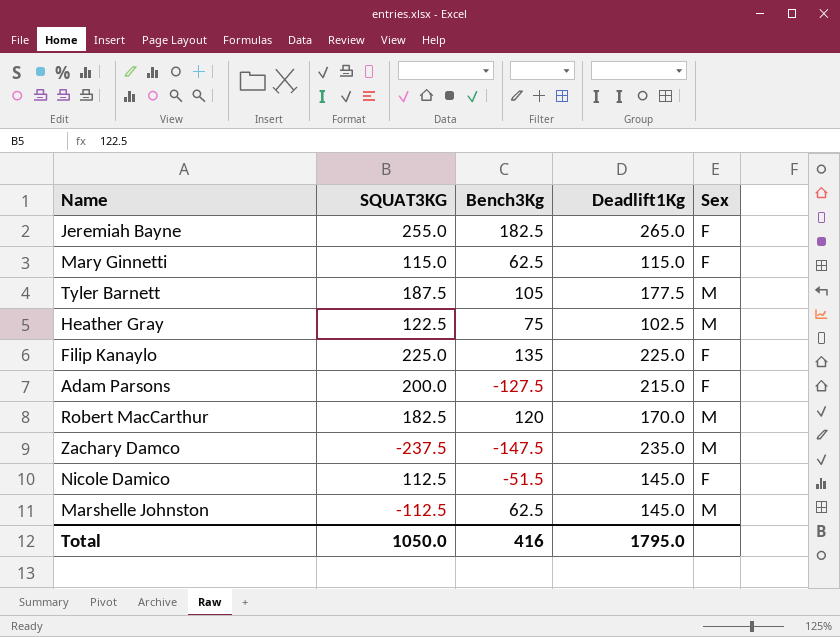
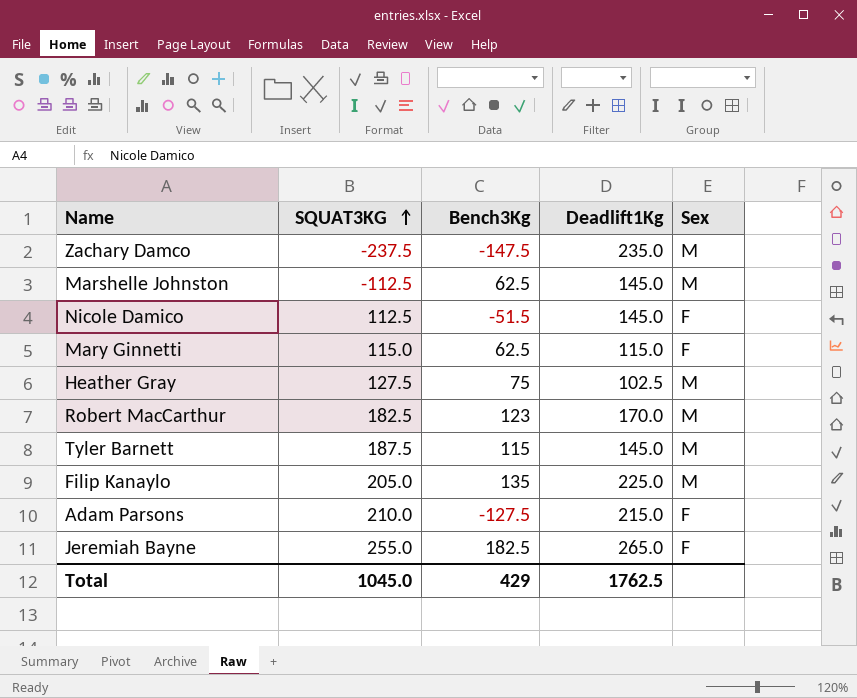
row order: none -> SQUAT3KG ascending
Heather Gray | SQUAT3KG: 122.5 -> 127.5
Robert MacCarthur | Bench3Kg: 120 -> 123
Tyler Barnett | Bench3Kg: 105 -> 115
Tyler Barnett | Deadlift1Kg: 177.5 -> 145.0
Filip Kanaylo | SQUAT3KG: 225.0 -> 205.0
Filip Kanaylo | Sex: F -> M
Adam Parsons | SQUAT3KG: 200.0 -> 210.0
Total | SQUAT3KG: 1050.0 -> 1045.0
Total | Bench3Kg: 416 -> 429
Total | Deadlift1Kg: 1795.0 -> 1762.5

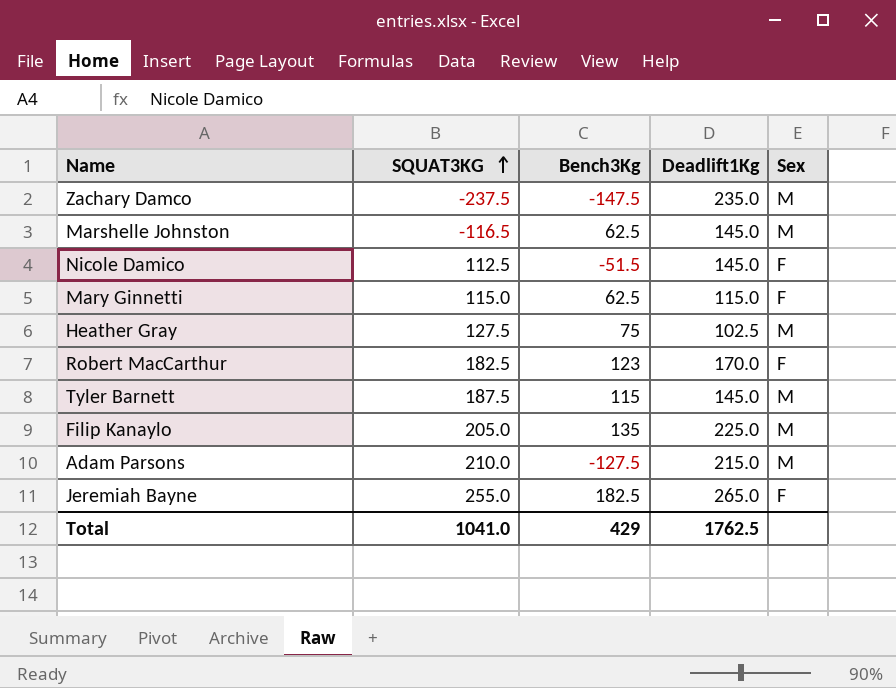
Marshelle Johnston | SQUAT3KG: -112.5 -> -116.5
Robert MacCarthur | Sex: M -> F
Adam Parsons | Sex: F -> M
Total | SQUAT3KG: 1045.0 -> 1041.0

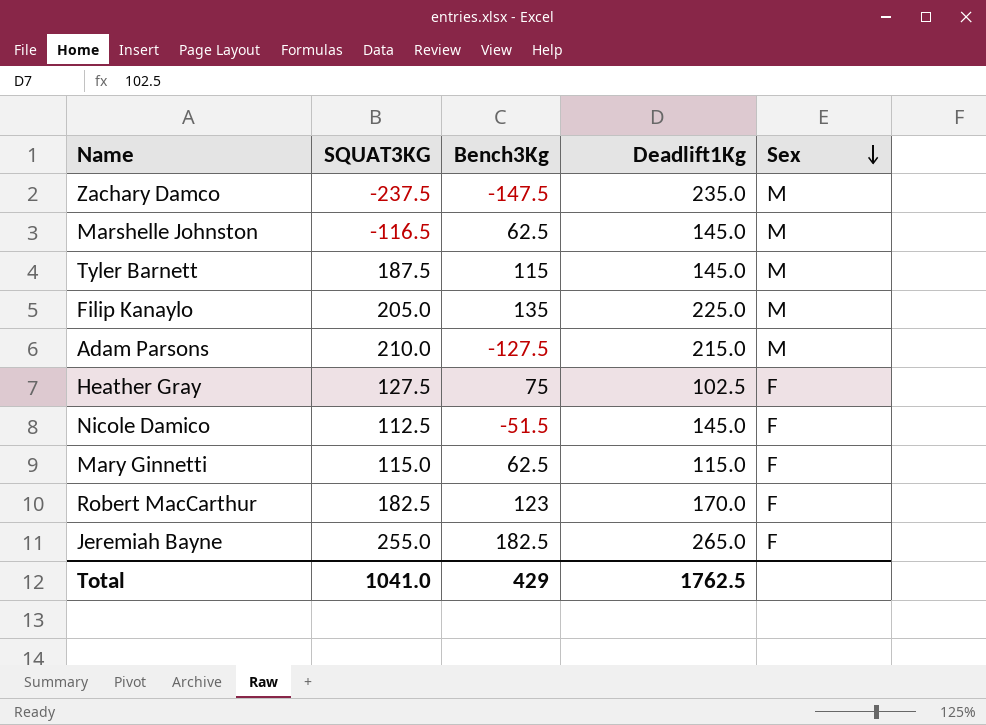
row order: SQUAT3KG ascending -> Sex descending
Heather Gray | Sex: M -> F

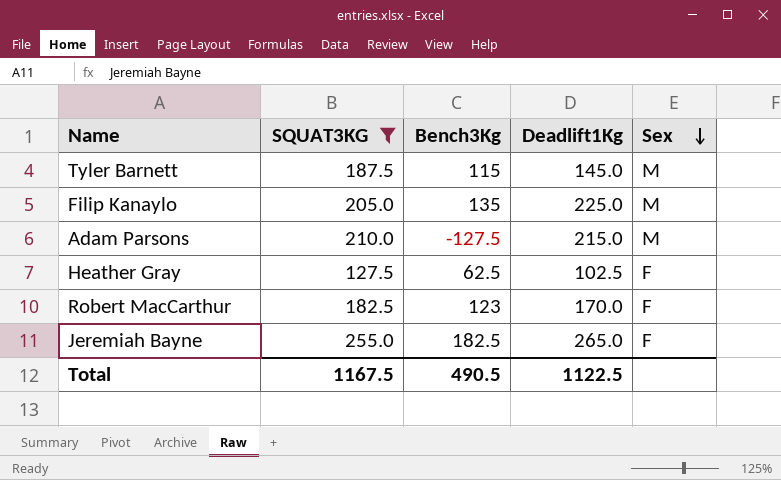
filter: none -> SQUAT3KG >= 127.5
Heather Gray | Bench3Kg: 75 -> 62.5
Total | SQUAT3KG: 1041.0 -> 1167.5
Total | Bench3Kg: 429 -> 490.5
Total | Deadlift1Kg: 1762.5 -> 1122.5

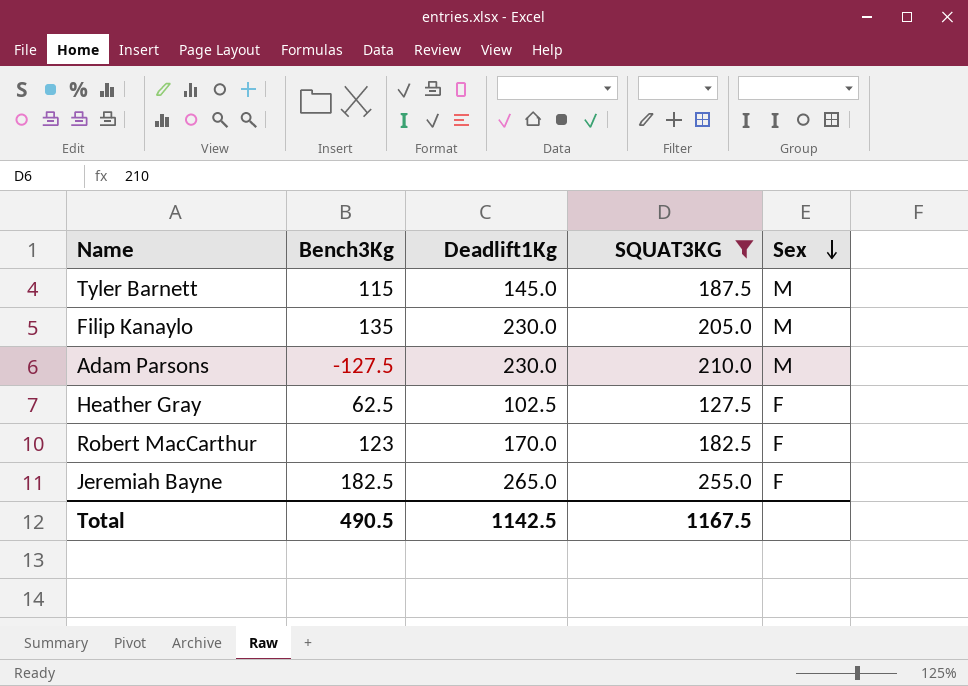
column SQUAT3KG | position: 2 -> 4
Filip Kanaylo | Deadlift1Kg: 225.0 -> 230.0
Adam Parsons | Deadlift1Kg: 215.0 -> 230.0
Total | Deadlift1Kg: 1122.5 -> 1142.5

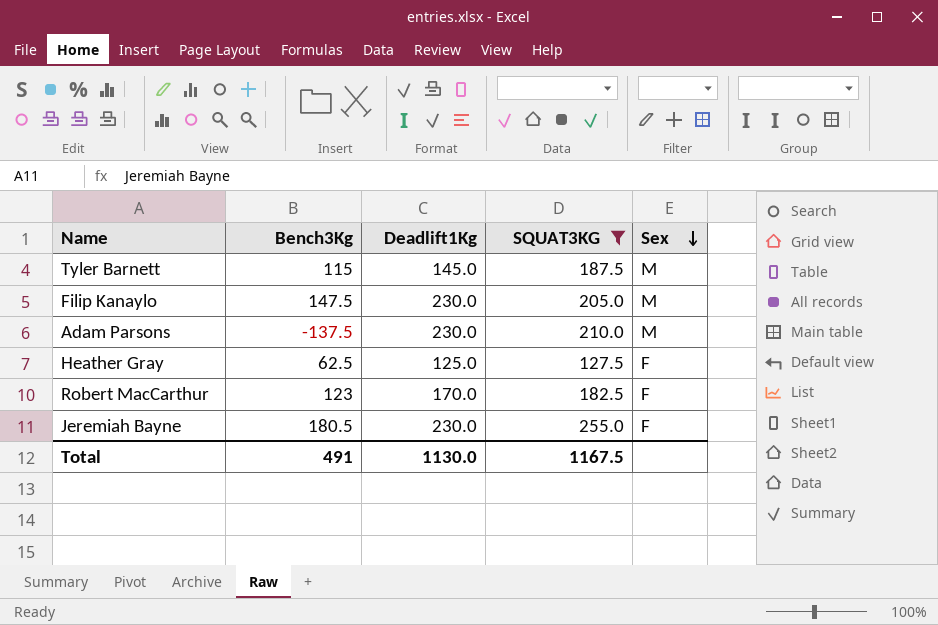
Filip Kanaylo | Bench3Kg: 135 -> 147.5
Adam Parsons | Bench3Kg: -127.5 -> -137.5
Heather Gray | Deadlift1Kg: 102.5 -> 125.0
Jeremiah Bayne | Bench3Kg: 182.5 -> 180.5
Jeremiah Bayne | Deadlift1Kg: 265.0 -> 230.0
Total | Bench3Kg: 490.5 -> 491
Total | Deadlift1Kg: 1142.5 -> 1130.0

